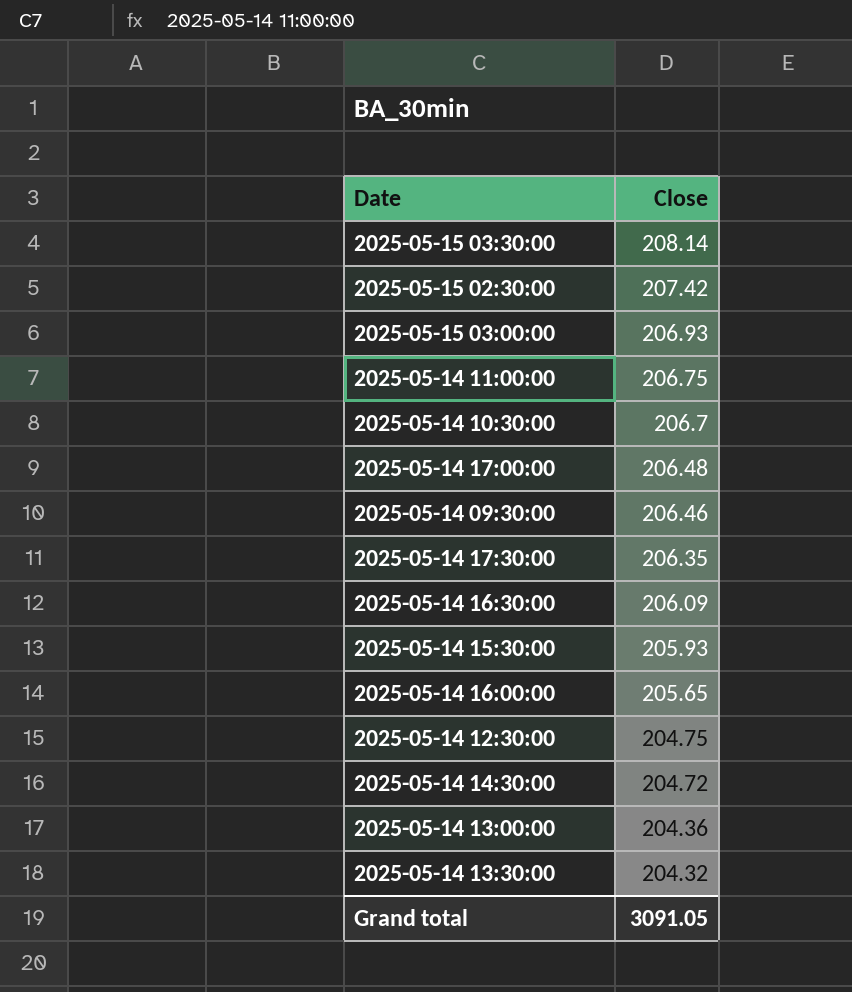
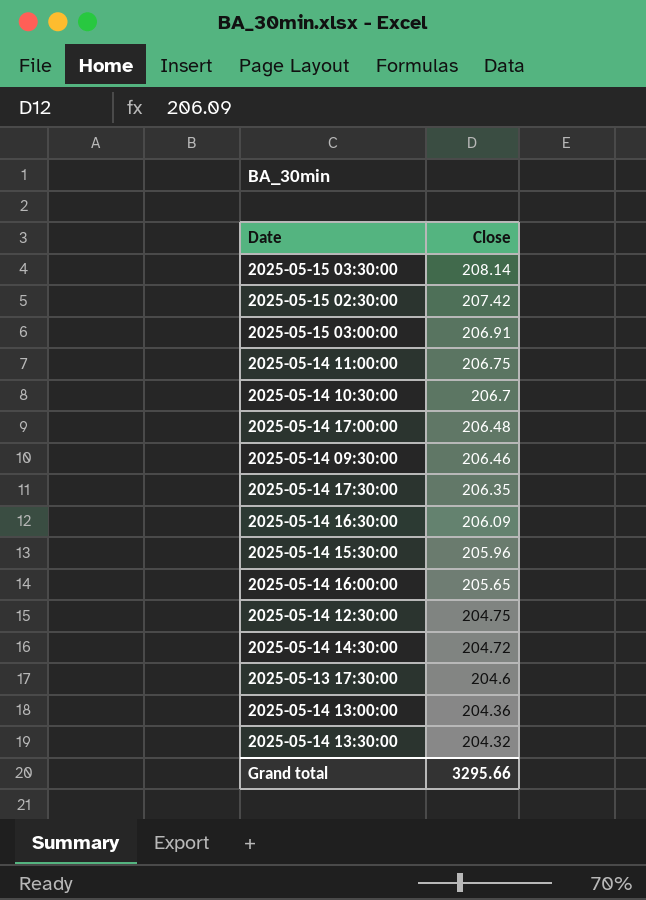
2025-05-15 03:00:00 | Close: 206.93 -> 206.91
2025-05-14 15:30:00 | Close: 205.93 -> 205.96
row 2025-05-13 17:30:00: none -> 204.6
Grand total | Close: 3091.05 -> 3295.66

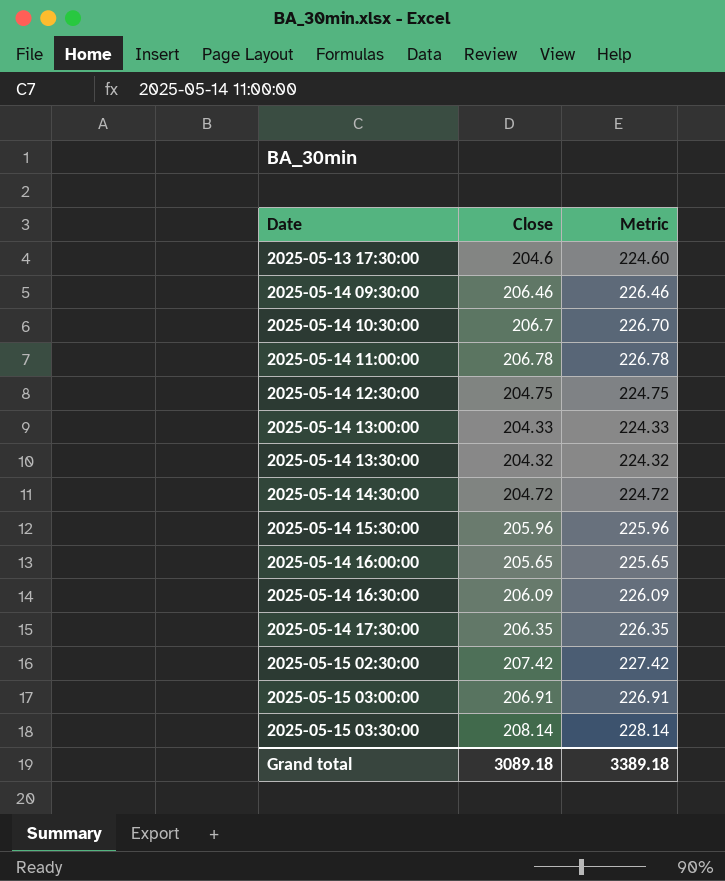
row order: Close descending -> Date ascending
column Metric | formula: none -> [Close] + 20
row 2025-05-14 17:00:00: 206.48 -> none
2025-05-14 11:00:00 | Close: 206.75 -> 206.78
2025-05-14 13:00:00 | Close: 204.36 -> 204.33
Grand total | Close: 3295.66 -> 3089.18

